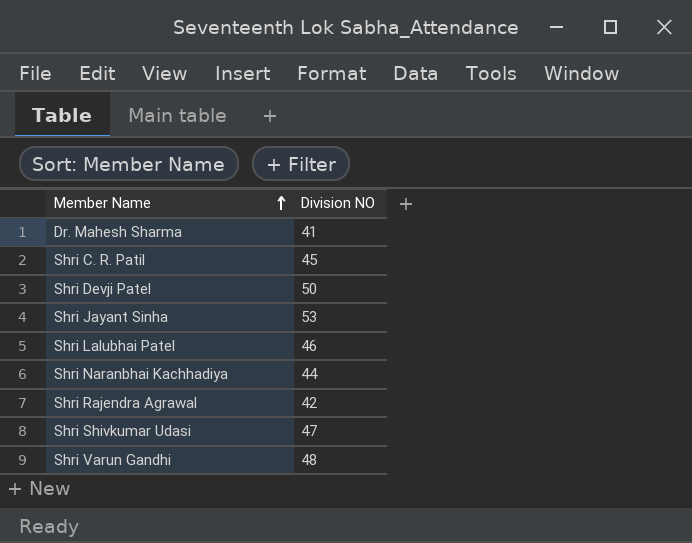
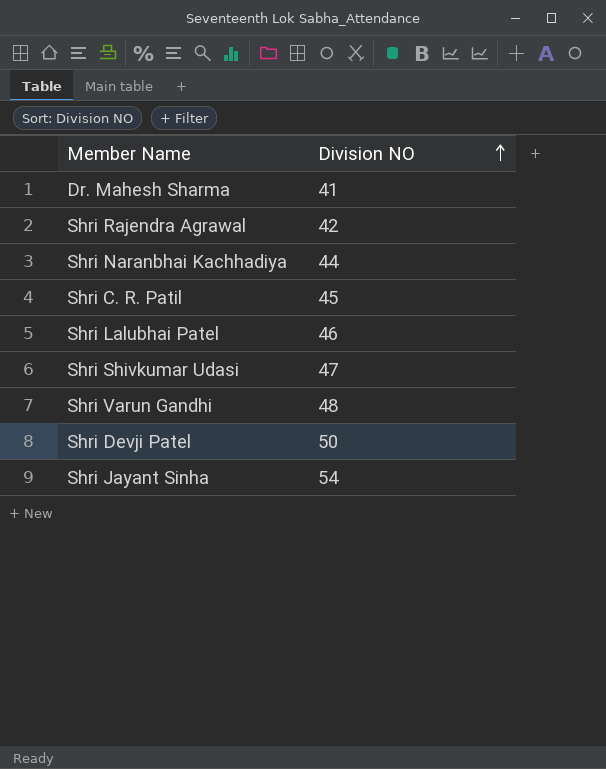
row order: Member Name ascending -> Division NO ascending
Shri Jayant Sinha | Division NO: 53 -> 54

